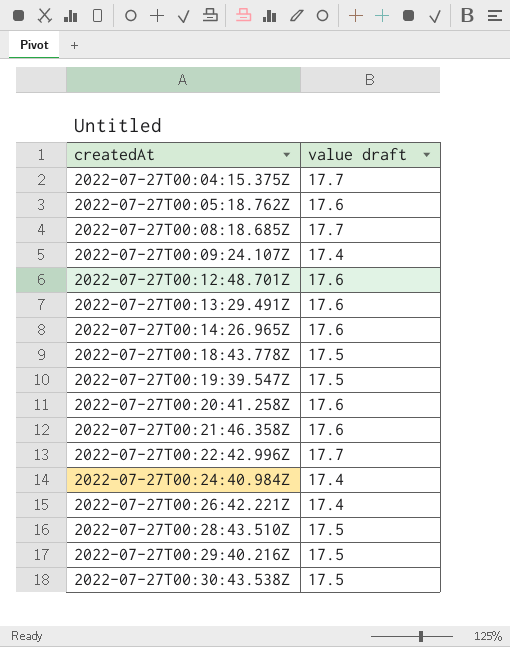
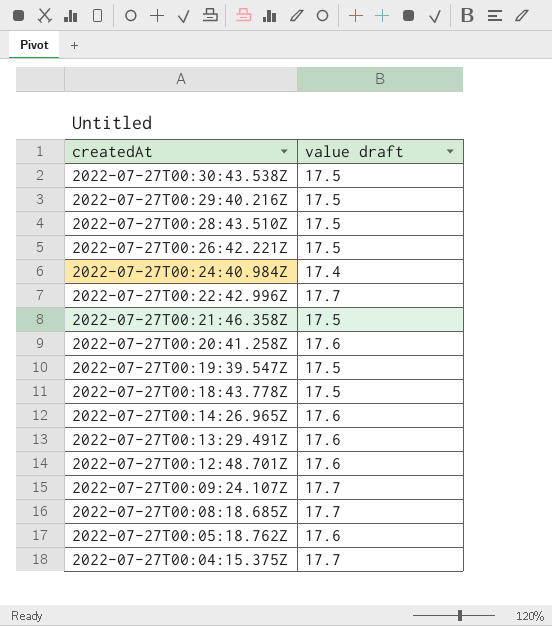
row order: createdAt ascending -> createdAt descending
2022-07-27T00:26:42.221Z | value draft: 17.4 -> 17.5
2022-07-27T00:21:46.358Z | value draft: 17.6 -> 17.5
2022-07-27T00:09:24.107Z | value draft: 17.4 -> 17.7

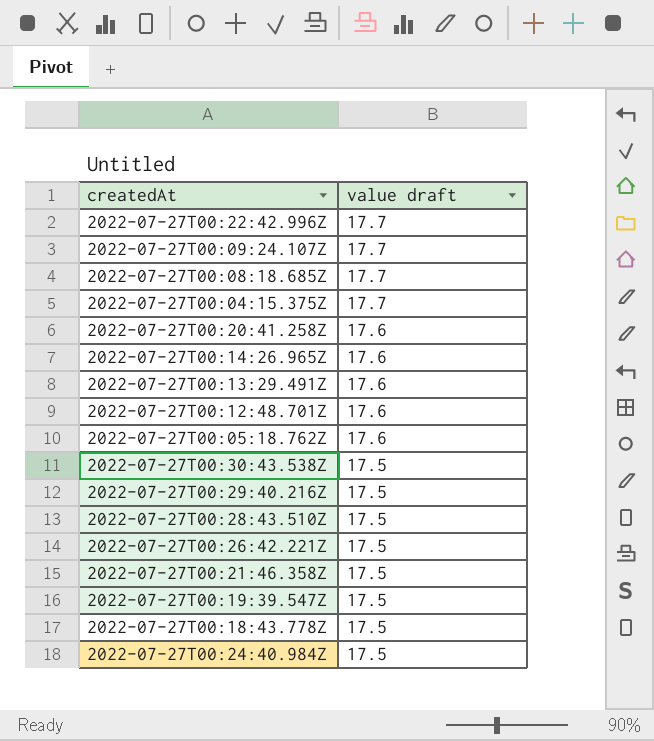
row order: createdAt descending -> value draft descending
2022-07-27T00:24:40.984Z | value draft: 17.4 -> 17.5

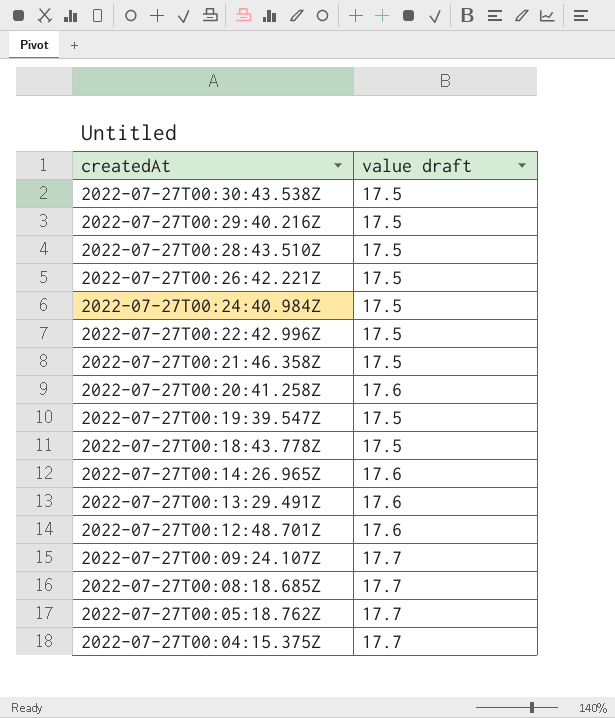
row order: value draft descending -> createdAt descending
2022-07-27T00:22:42.996Z | value draft: 17.7 -> 17.5
2022-07-27T00:05:18.762Z | value draft: 17.6 -> 17.7

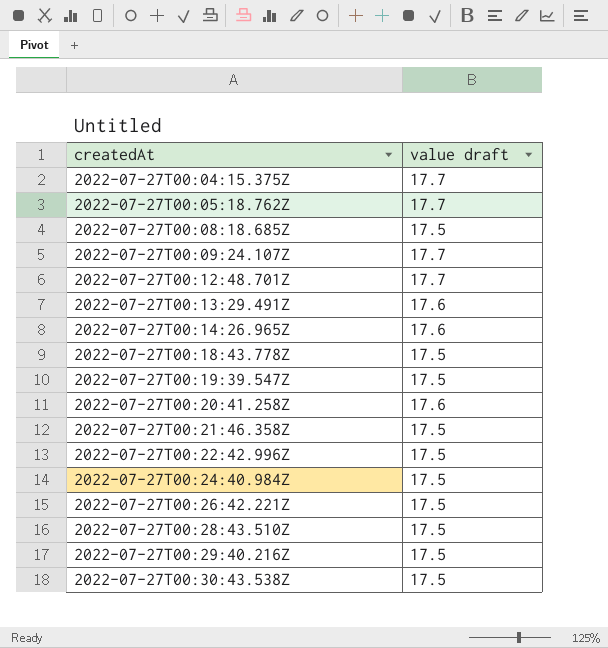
row order: createdAt descending -> createdAt ascending
2022-07-27T00:08:18.685Z | value draft: 17.7 -> 17.5
2022-07-27T00:12:48.701Z | value draft: 17.6 -> 17.7

